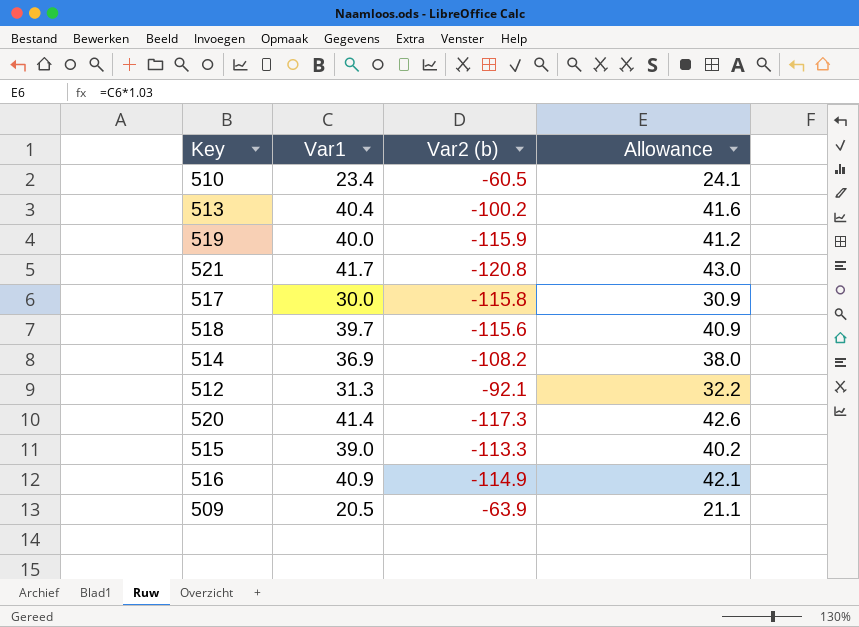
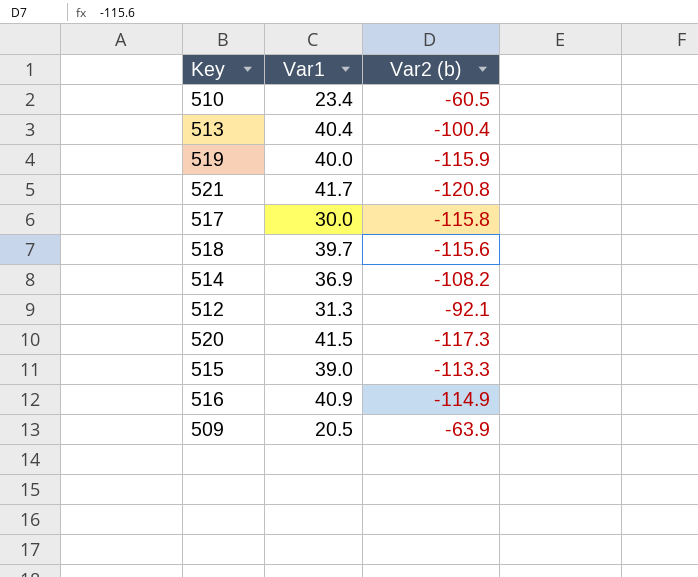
column Allowance | formula: [Var1] * 1.03 -> none
513 | Var2 (b): -100.2 -> -100.4
520 | Var1: 41.4 -> 41.5

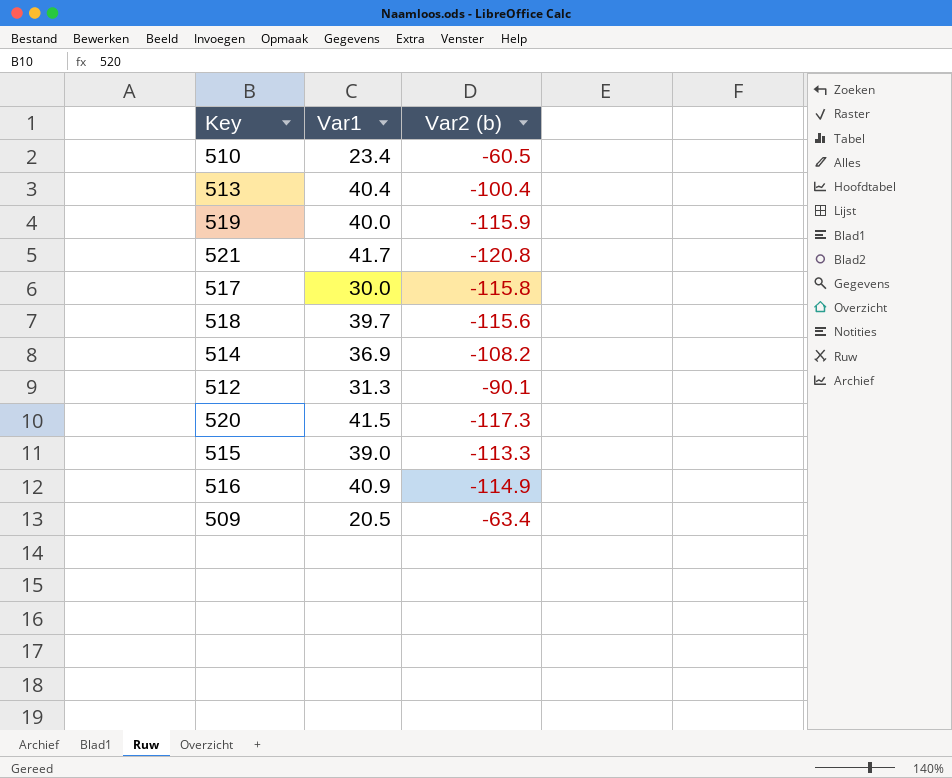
512 | Var2 (b): -92.1 -> -90.1
509 | Var2 (b): -63.9 -> -63.4

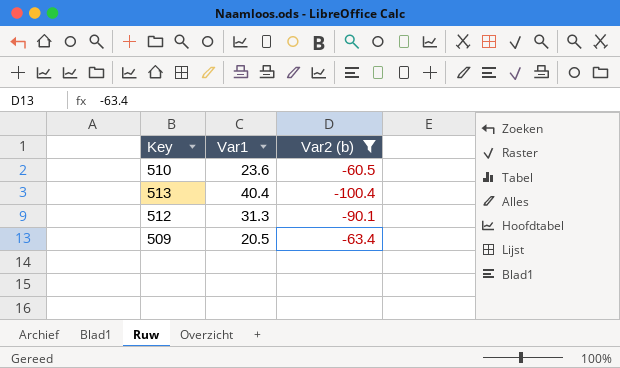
filter: none -> Var2 (b) >= -100.4
510 | Var1: 23.4 -> 23.6

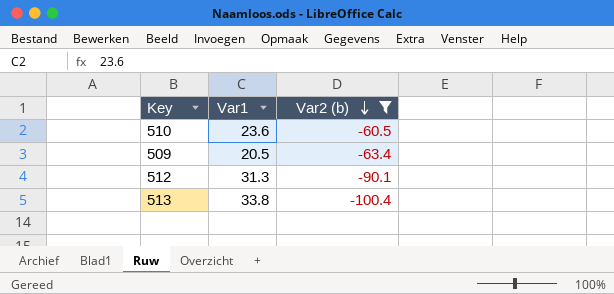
row order: none -> Var2 (b) descending
513 | Var1: 40.4 -> 33.8

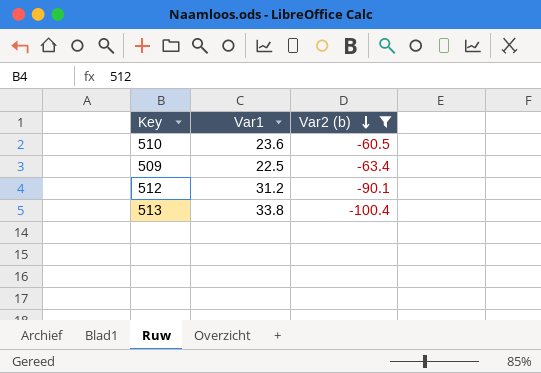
509 | Var1: 20.5 -> 22.5
512 | Var1: 31.3 -> 31.2

